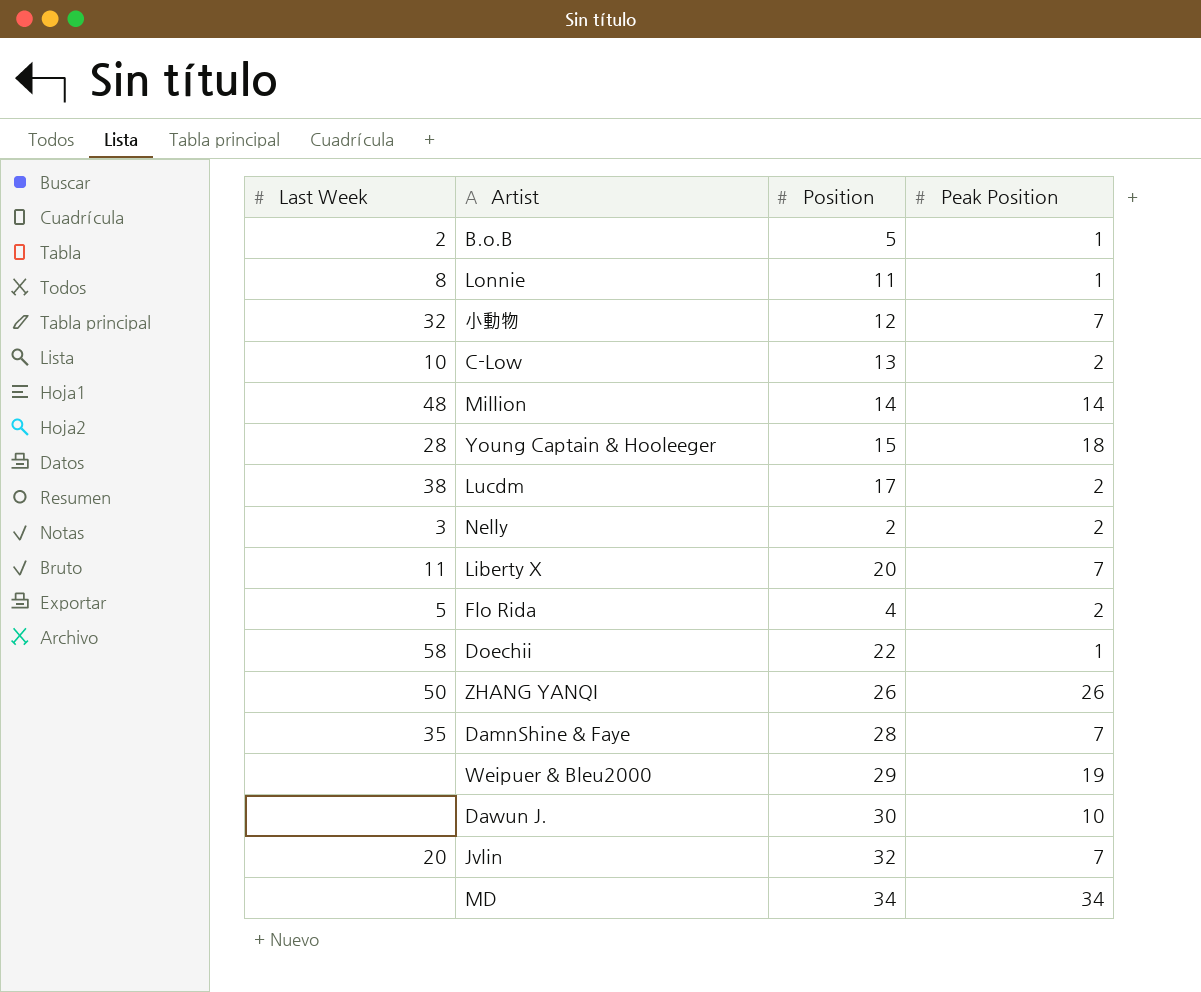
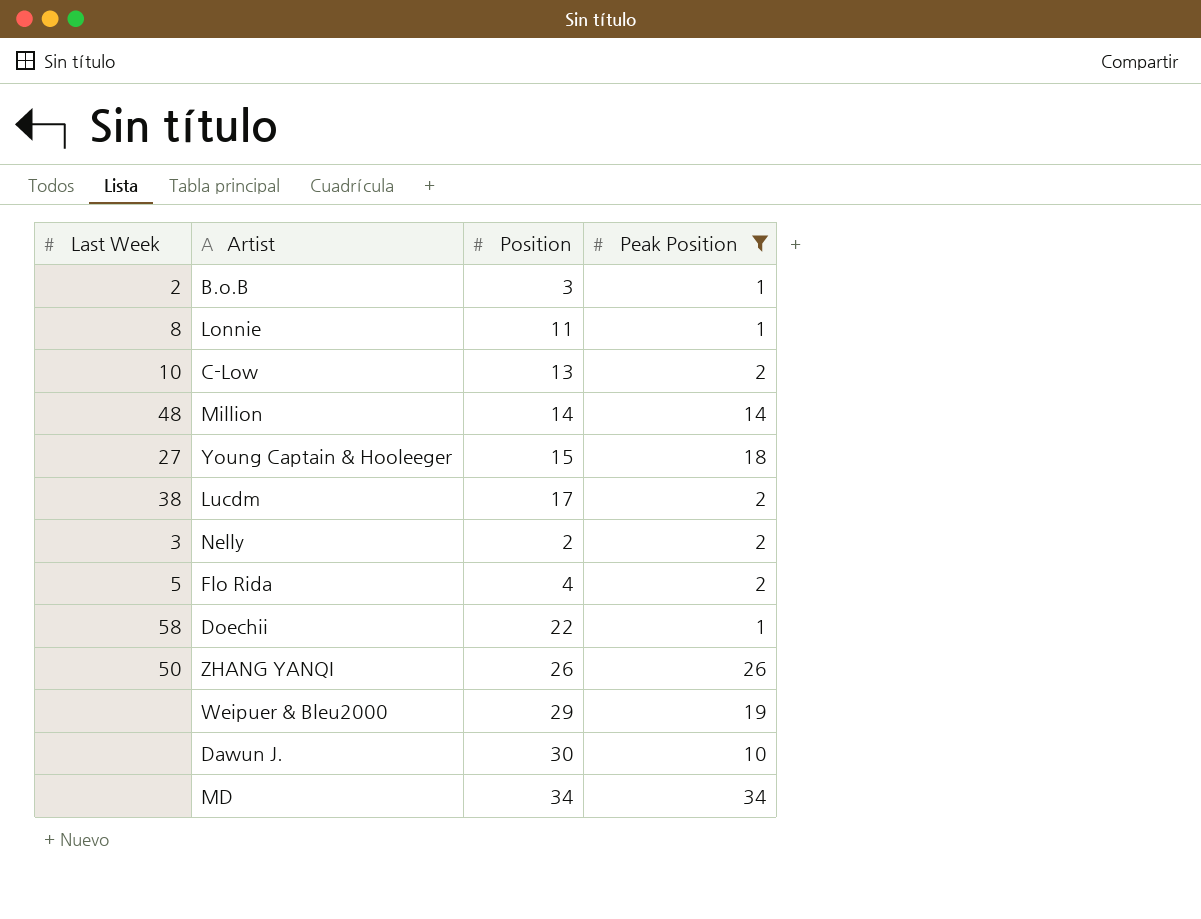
filter: none -> Peak Position != 7
B.o.B | Position: 5 -> 3
Young Captain & Hooleeger | Last Week: 28 -> 27

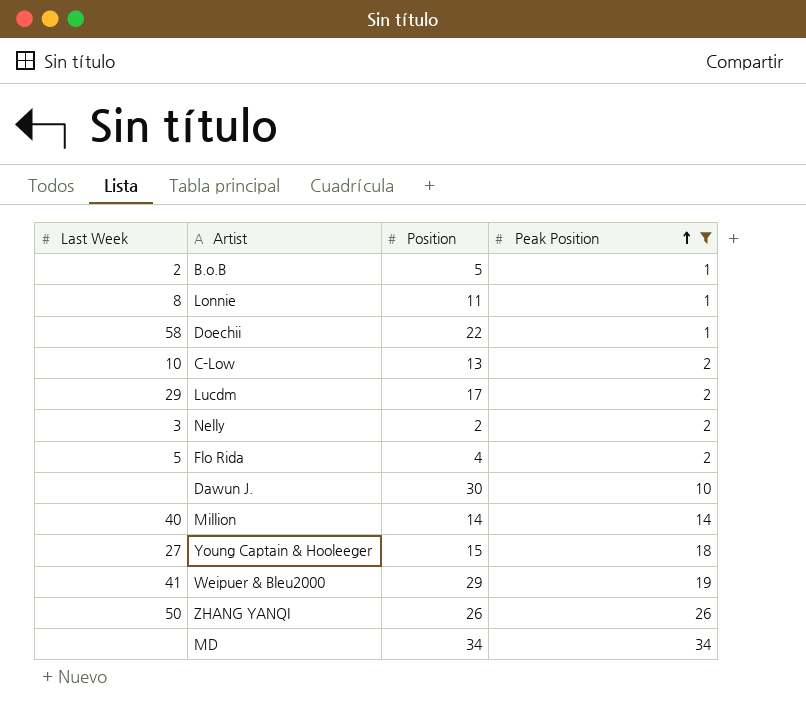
row order: none -> Peak Position ascending
B.o.B | Position: 3 -> 5
Lucdm | Last Week: 38 -> 29
Million | Last Week: 48 -> 40
Weipuer & Bleu2000 | Last Week: none -> 41

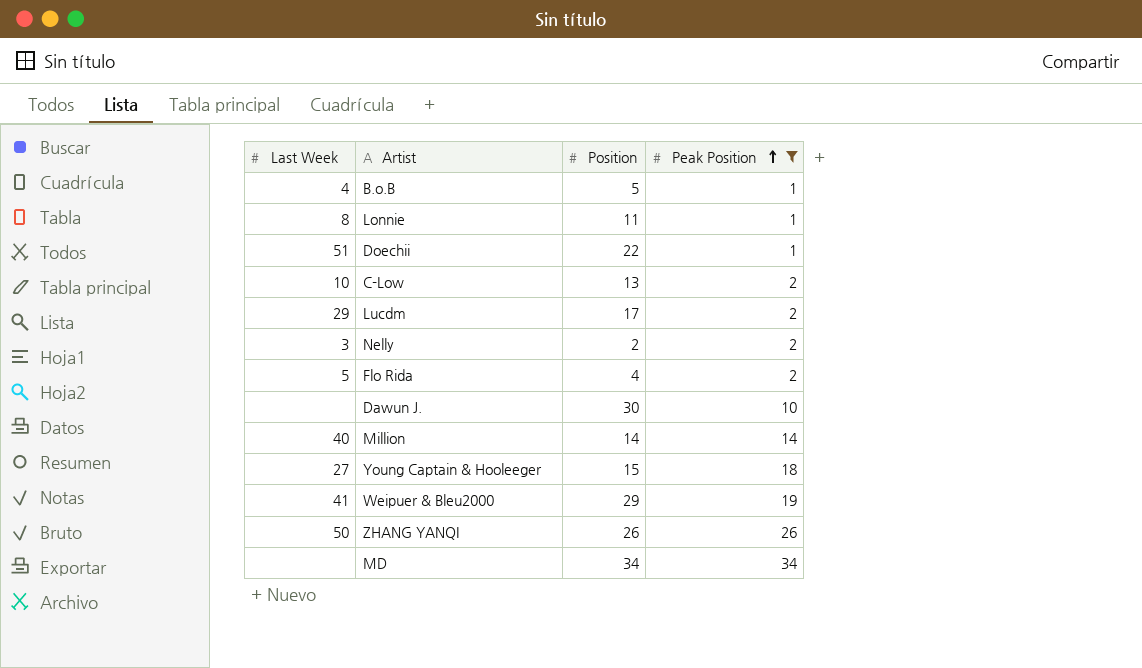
B.o.B | Last Week: 2 -> 4
Doechii | Last Week: 58 -> 51

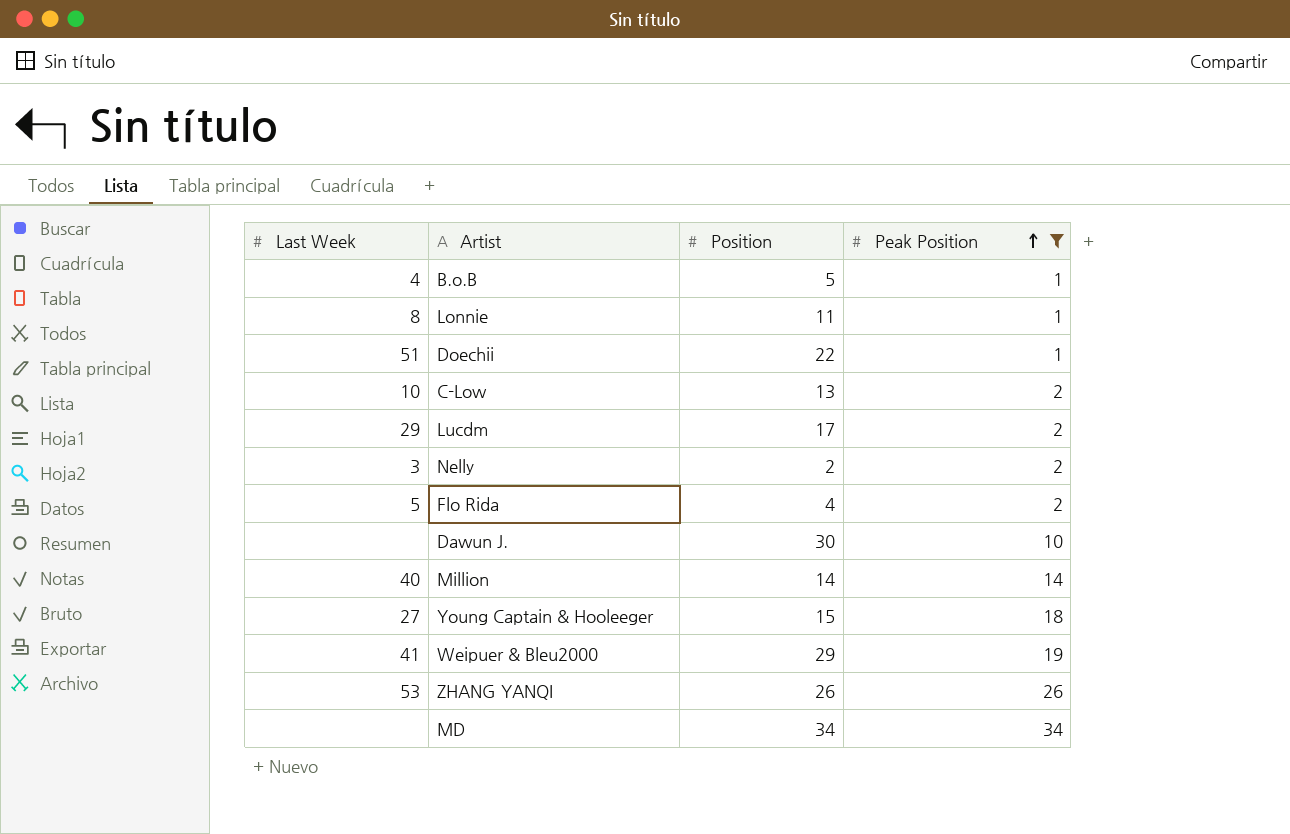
ZHANG YANQI | Last Week: 50 -> 53

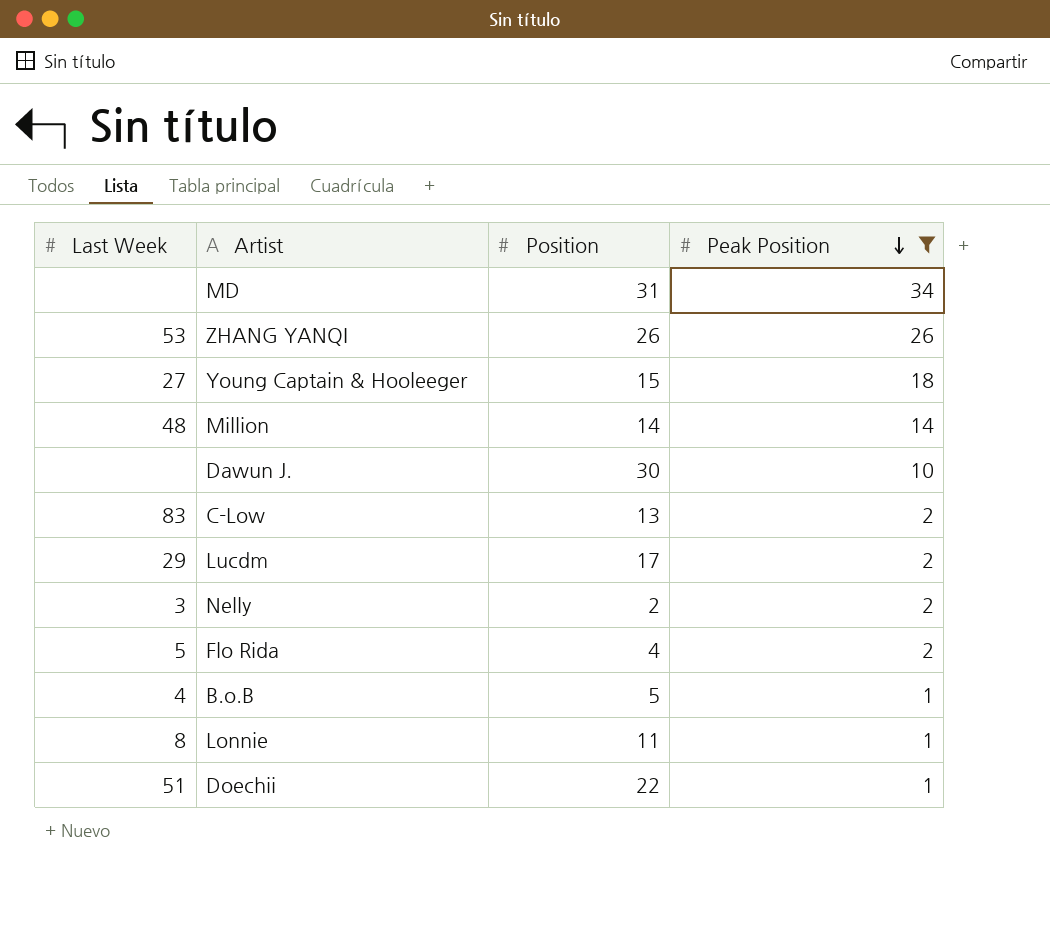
row order: Peak Position ascending -> Peak Position descending
row Weipuer & Bleu2000: 41 | 29 | 19 -> none
MD | Position: 34 -> 31
Million | Last Week: 40 -> 48
C-Low | Last Week: 10 -> 83

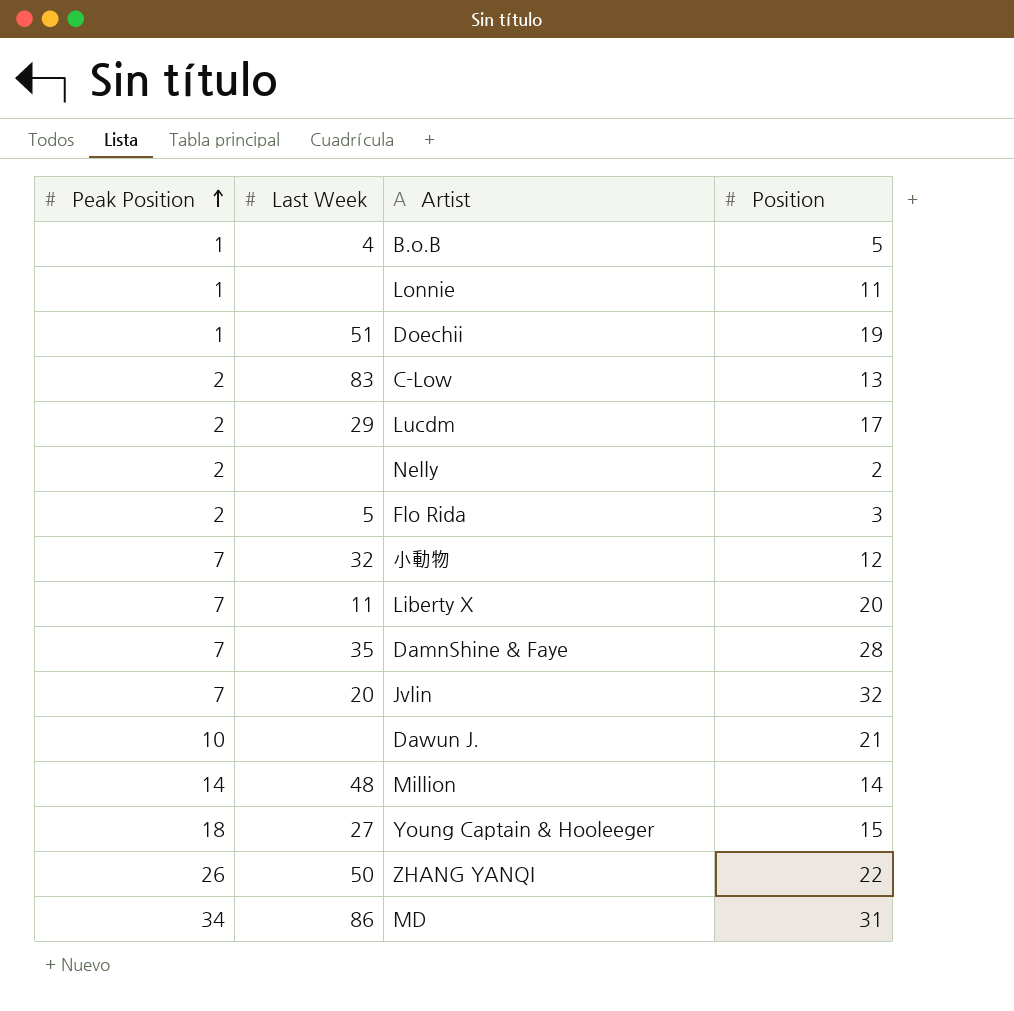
filter: Peak Position != 7 -> none
row order: Peak Position descending -> Peak Position ascending
column Peak Position | position: 4 -> 1
Lonnie | Last Week: 8 -> none
Doechii | Position: 22 -> 19
Nelly | Last Week: 3 -> none
Flo Rida | Position: 4 -> 3
Dawun J. | Position: 30 -> 21
ZHANG YANQI | Last Week: 53 -> 50
ZHANG YANQI | Position: 26 -> 22
MD | Last Week: none -> 86

